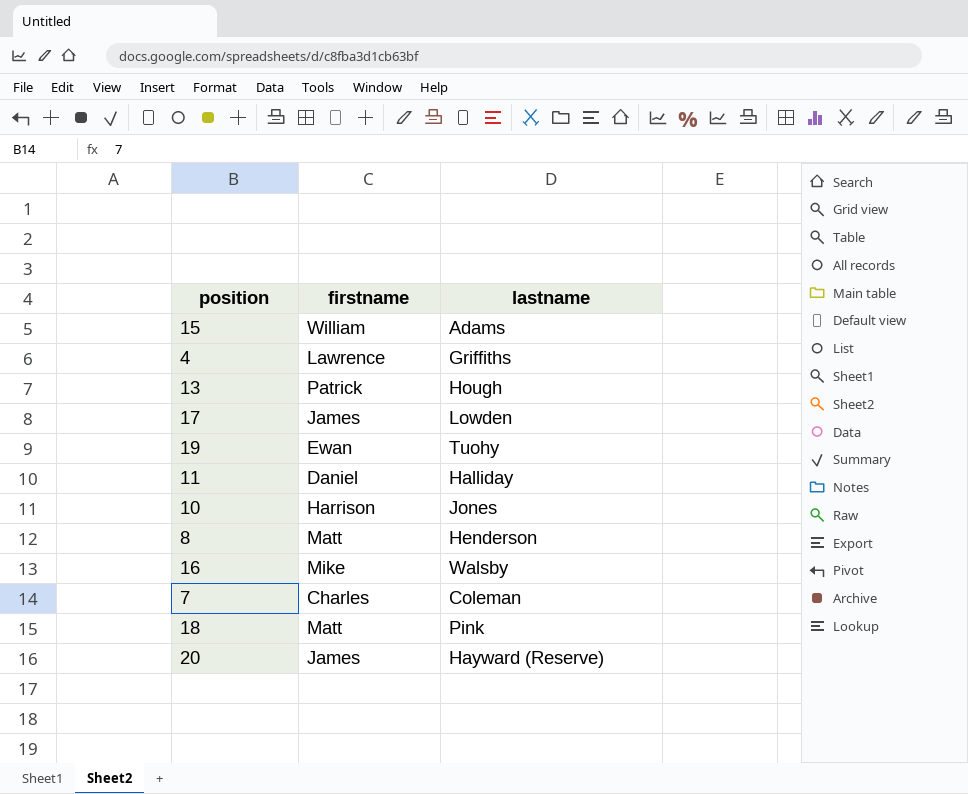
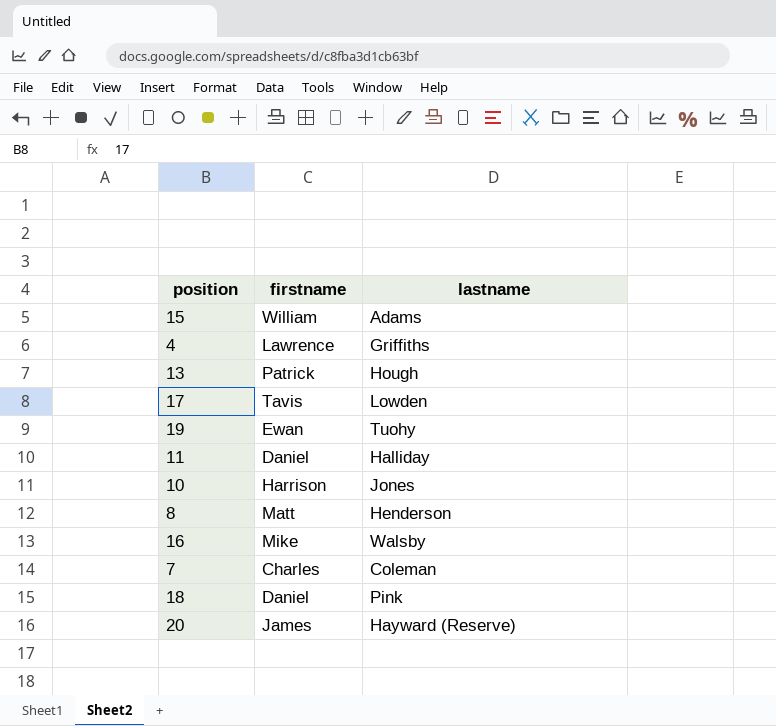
17 | firstname: James -> Tavis
18 | firstname: Matt -> Daniel

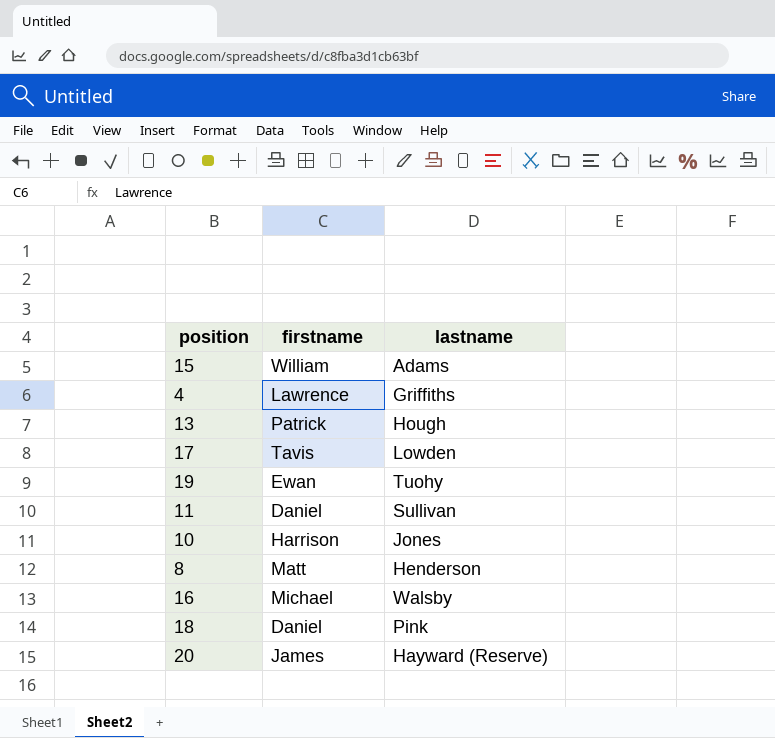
row 7: Charles | Coleman -> none
11 | lastname: Halliday -> Sullivan
16 | firstname: Mike -> Michael

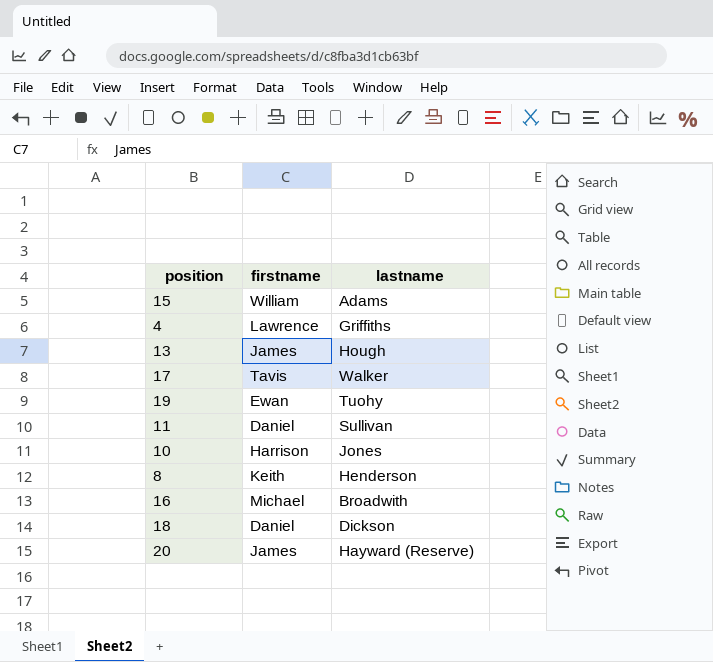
13 | firstname: Patrick -> James
17 | lastname: Lowden -> Walker
8 | firstname: Matt -> Keith
16 | lastname: Walsby -> Broadwith
18 | lastname: Pink -> Dickson

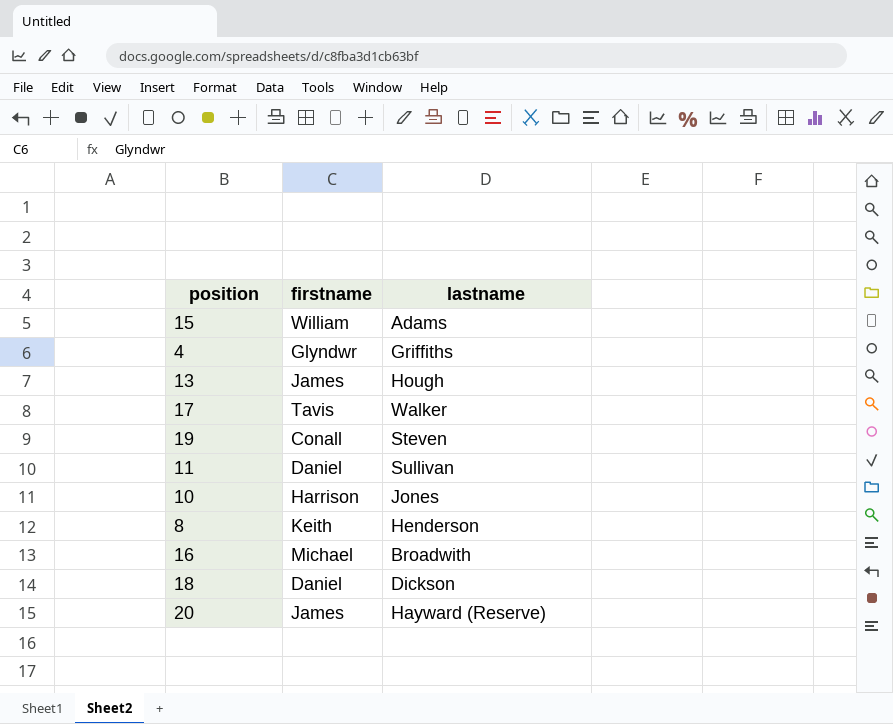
4 | firstname: Lawrence -> Glyndwr
19 | firstname: Ewan -> Conall
19 | lastname: Tuohy -> Steven

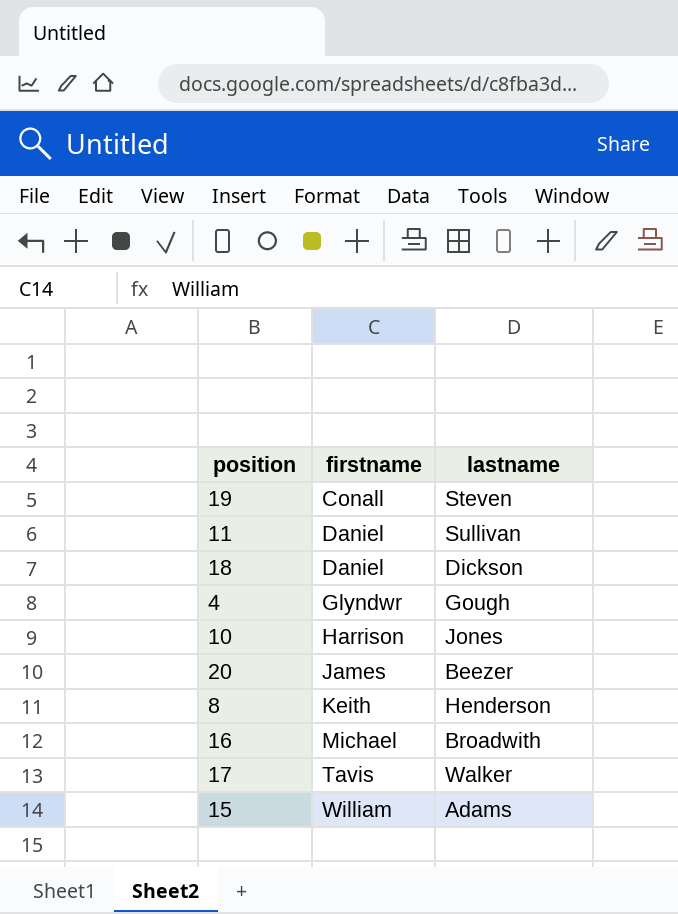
row order: none -> firstname ascending
row 13: James | Hough -> none
4 | lastname: Griffiths -> Gough
20 | lastname: Hayward (Reserve) -> Beezer

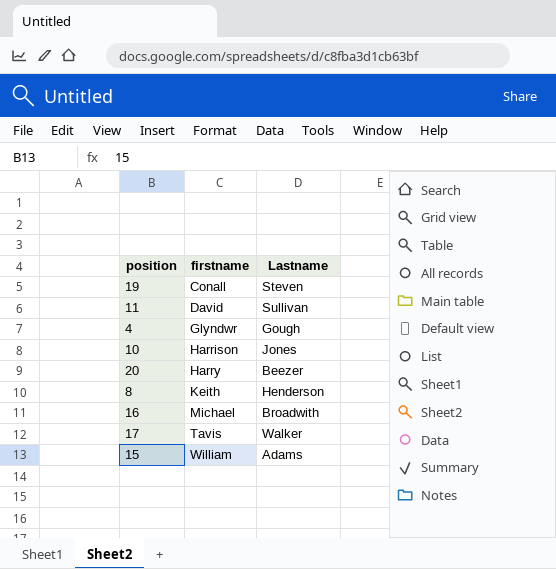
column name: lastname -> Lastname
row 18: Daniel | Dickson -> none
11 | firstname: Daniel -> David
20 | firstname: James -> Harry

